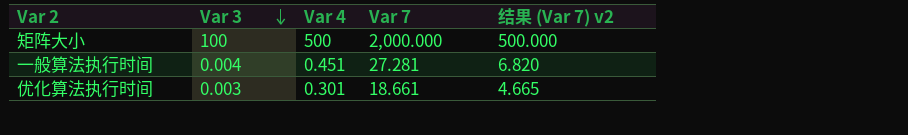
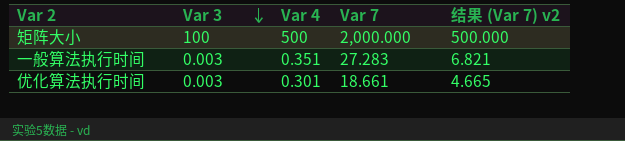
一般算法执行时间 | Var 3: 0.004 -> 0.003
一般算法执行时间 | Var 4: 0.451 -> 0.351
一般算法执行时间 | Var 7: 27.281 -> 27.283
一般算法执行时间 | 结果 (Var 7) v2: 6.820 -> 6.821

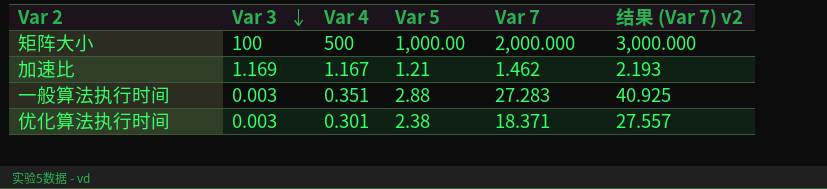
column Var 5 | position: none -> 4
column 结果 (Var 7) v2 | formula: [Var 7] * 0.25 -> [Var 7] * 1.5
row 加速比: none -> 1.169 | 1.167 | 1.21 | 1.462 | 2.193
优化算法执行时间 | Var 7: 18.661 -> 18.371

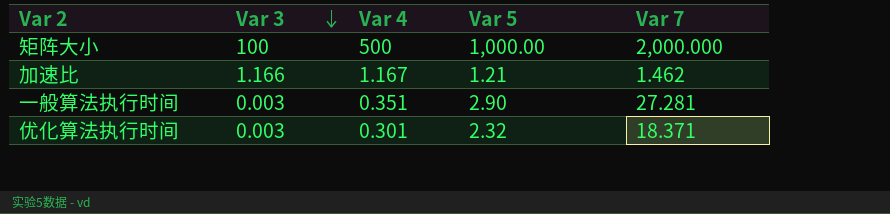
column 结果 (Var 7) v2 | formula: [Var 7] * 1.5 -> none
加速比 | Var 3: 1.169 -> 1.166
一般算法执行时间 | Var 5: 2.88 -> 2.90
一般算法执行时间 | Var 7: 27.283 -> 27.281
优化算法执行时间 | Var 5: 2.38 -> 2.32

